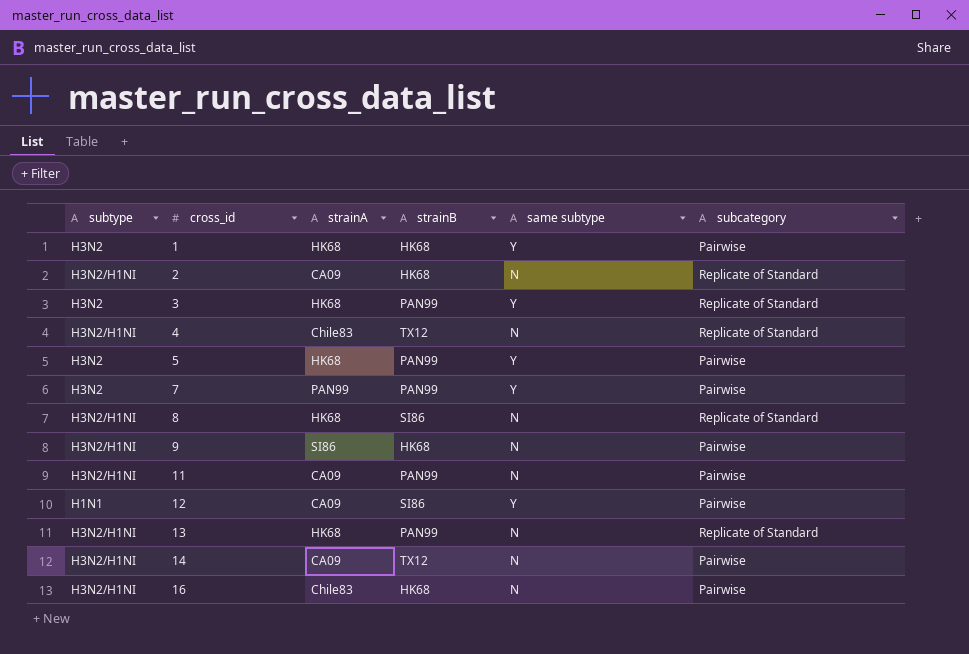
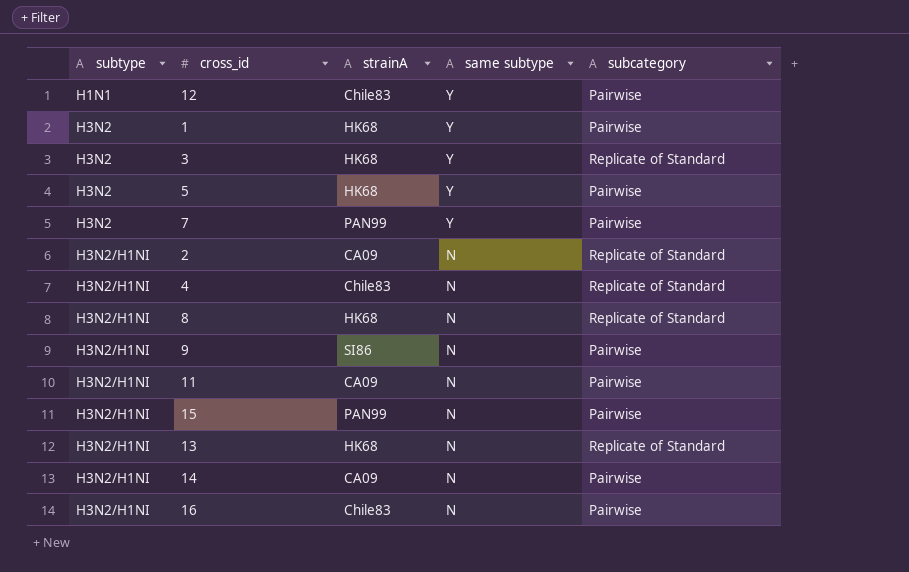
row order: cross_id ascending -> subtype ascending
column strainB | position: 4 -> none
12 | strainA: CA09 -> Chile83
row 15: none -> H3N2/H1NI | PAN99 | N | Pairwise

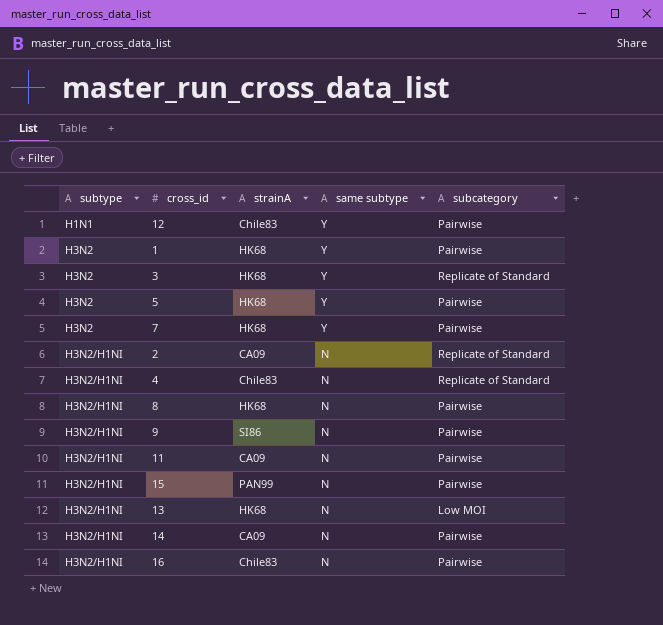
7 | strainA: PAN99 -> HK68
8 | subcategory: Replicate of Standard -> Pairwise
13 | subcategory: Replicate of Standard -> Low MOI

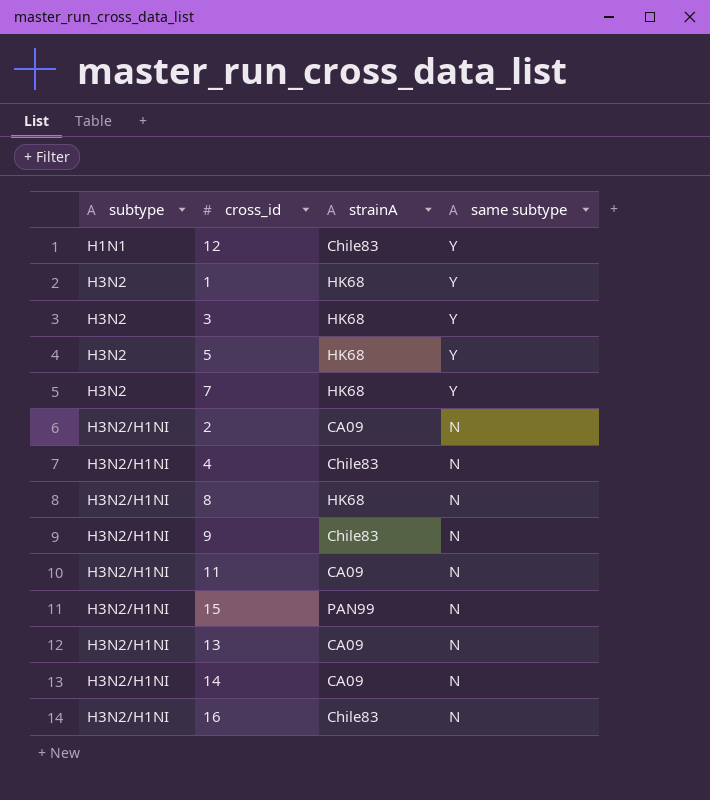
column subcategory | position: 5 -> none
9 | strainA: SI86 -> Chile83
13 | strainA: HK68 -> CA09

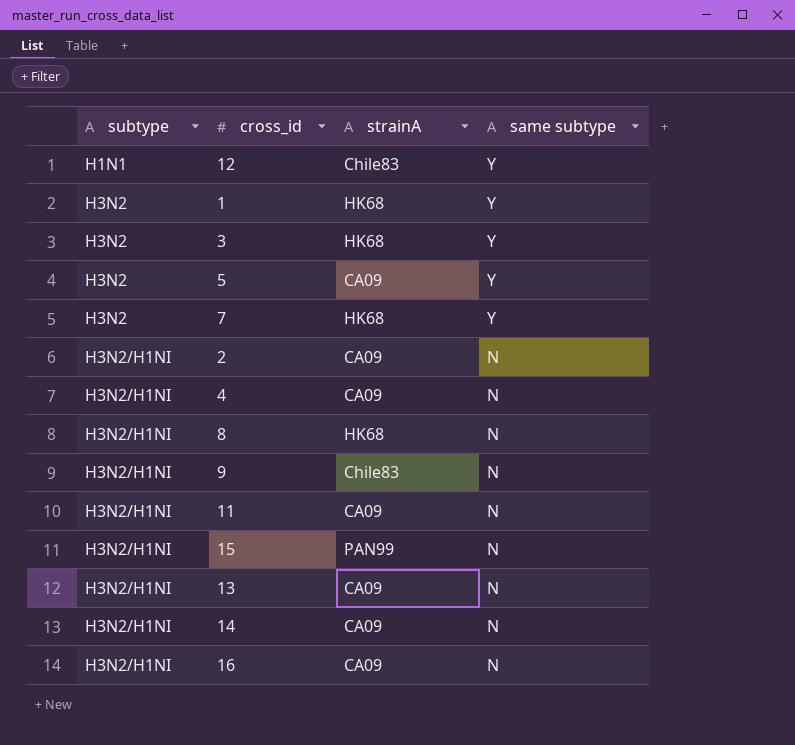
5 | strainA: HK68 -> CA09
4 | strainA: Chile83 -> CA09
16 | strainA: Chile83 -> CA09

